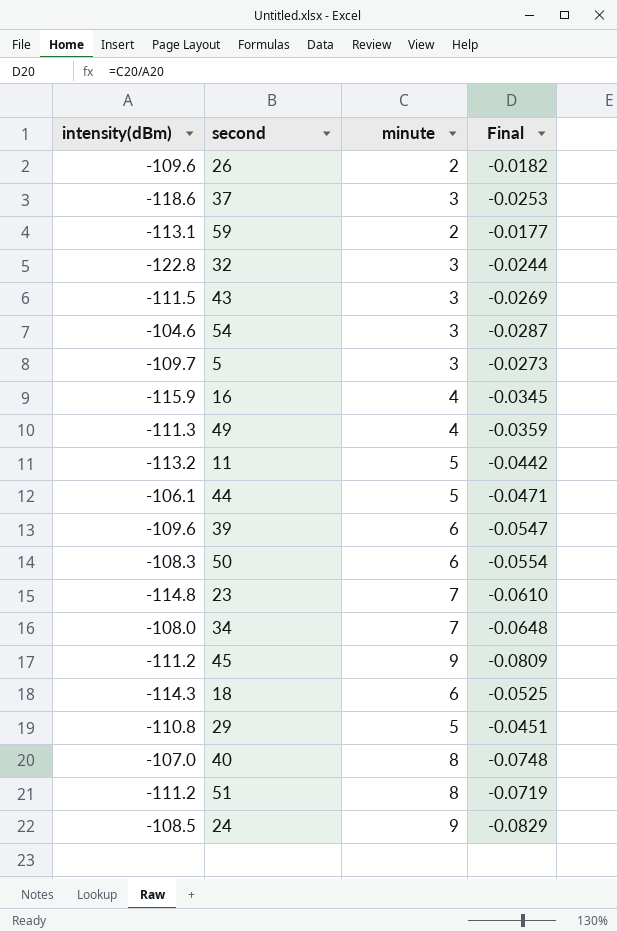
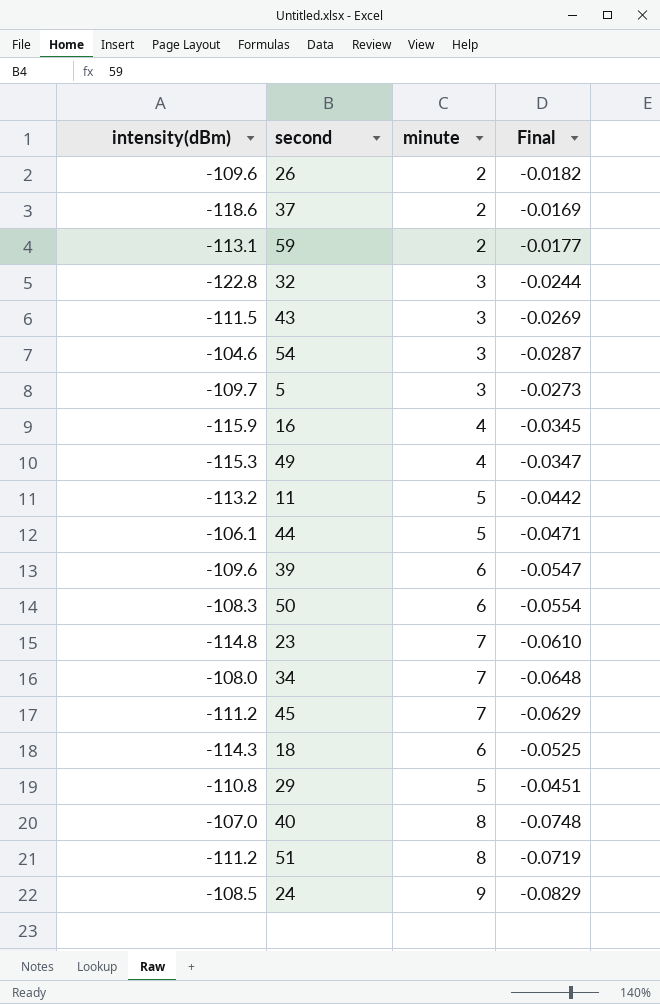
37 | minute: 3 -> 2
37 | Final: -0.0253 -> -0.0169
49 | intensity(dBm): -111.3 -> -115.3
49 | Final: -0.0359 -> -0.0347
45 | minute: 9 -> 7
45 | Final: -0.0809 -> -0.0629

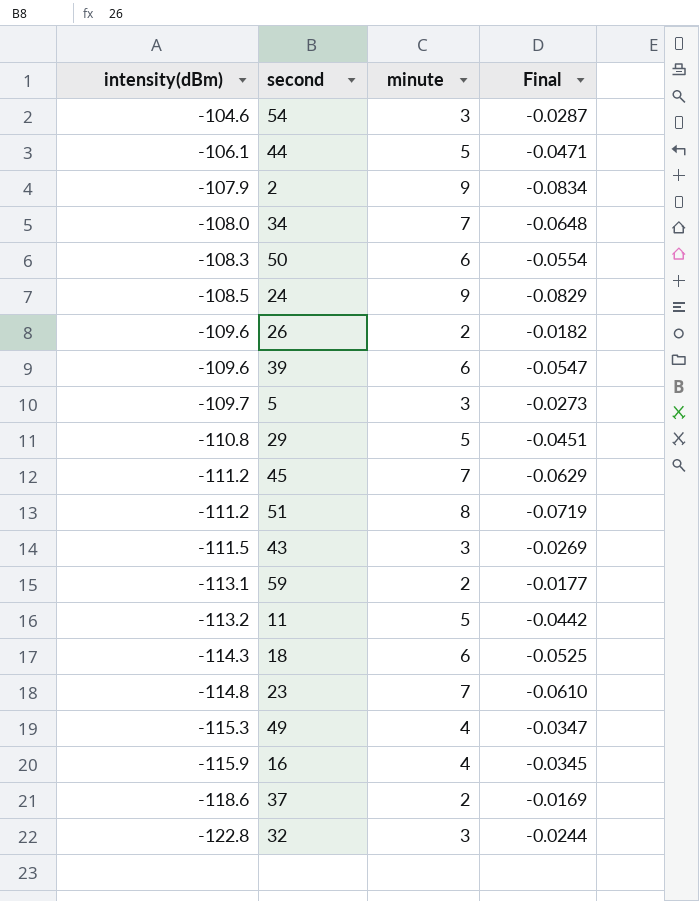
row order: none -> intensity(dBm) descending
row 40: -107.0 | 8 | -0.0748 -> none
row 2: none -> -107.9 | 9 | -0.0834

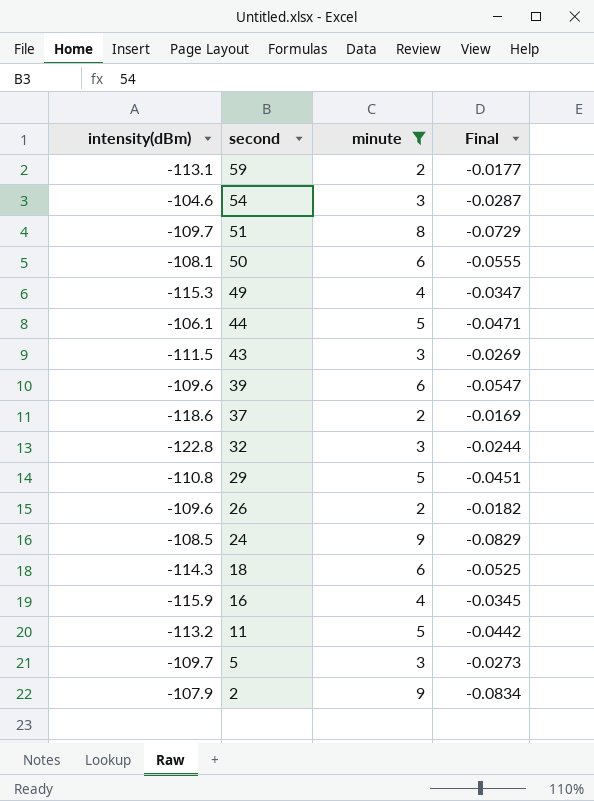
filter: none -> minute != 7
row order: intensity(dBm) descending -> second descending
51 | intensity(dBm): -111.2 -> -109.7
51 | Final: -0.0719 -> -0.0729
50 | intensity(dBm): -108.3 -> -108.1
50 | Final: -0.0554 -> -0.0555

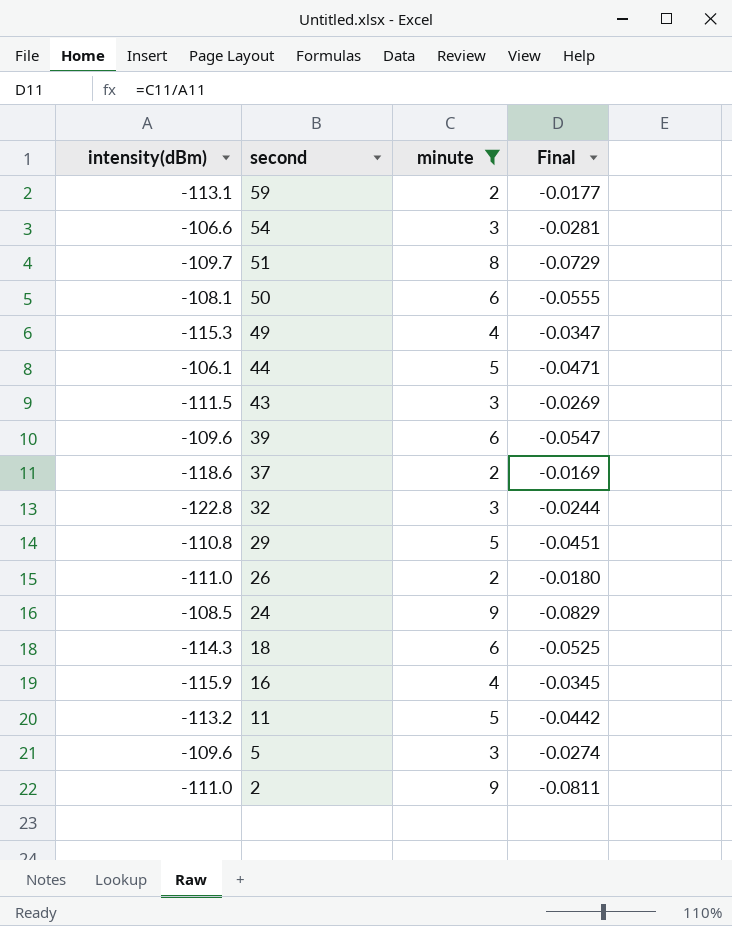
54 | intensity(dBm): -104.6 -> -106.6
54 | Final: -0.0287 -> -0.0281
26 | intensity(dBm): -109.6 -> -111.0
26 | Final: -0.0182 -> -0.0180
5 | intensity(dBm): -109.7 -> -109.6
5 | Final: -0.0273 -> -0.0274
2 | intensity(dBm): -107.9 -> -111.0
2 | Final: -0.0834 -> -0.0811

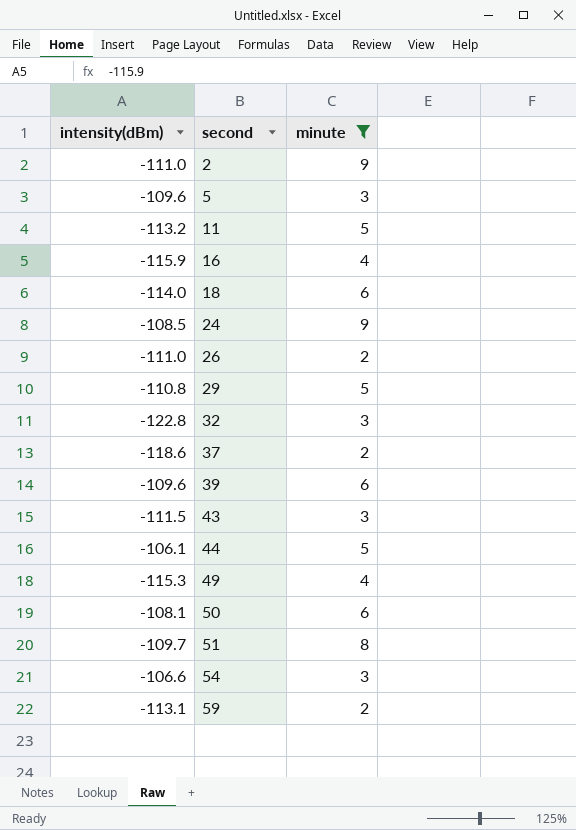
row order: second descending -> second ascending
column Final | formula: [minute] / [intensity(dBm)] -> none
18 | intensity(dBm): -114.3 -> -114.0

